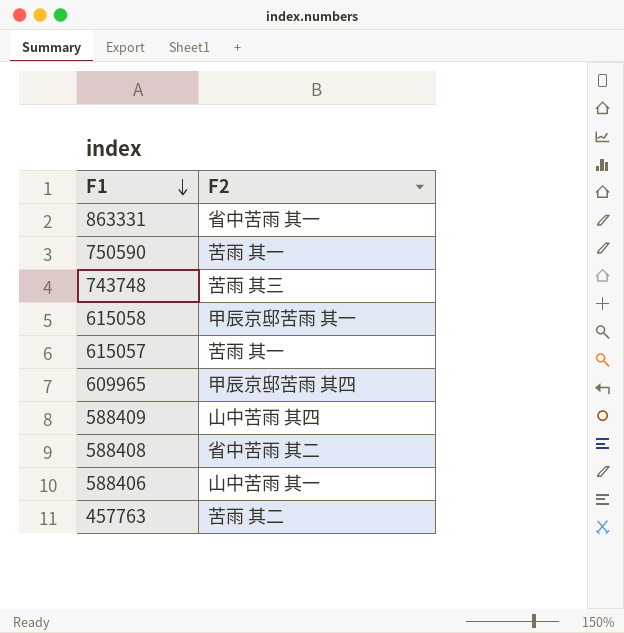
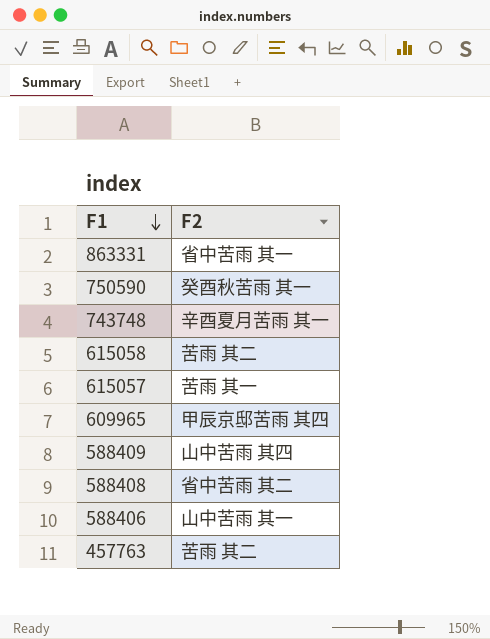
750590 | F2: 苦雨 其一 -> 癸酉秋苦雨 其一
743748 | F2: 苦雨 其三 -> 辛酉夏月苦雨 其一
615058 | F2: 甲辰京邸苦雨 其一 -> 苦雨 其二

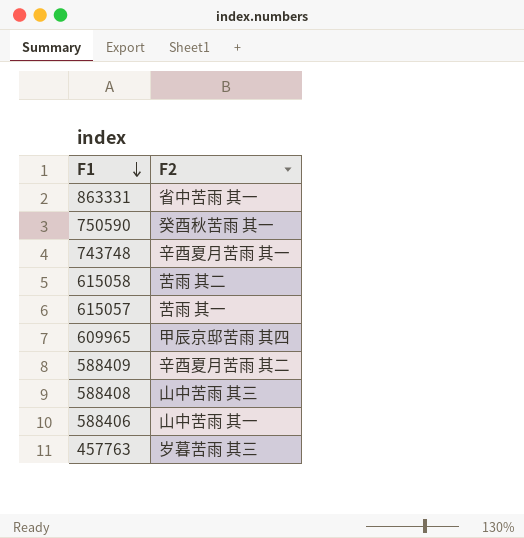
588409 | F2: 山中苦雨 其四 -> 辛酉夏月苦雨 其二
588408 | F2: 省中苦雨 其二 -> 山中苦雨 其三
457763 | F2: 苦雨 其二 -> 岁暮苦雨 其三

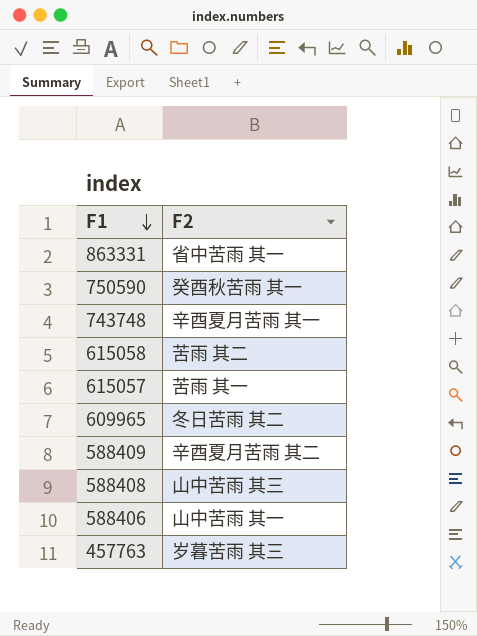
609965 | F2: 甲辰京邸苦雨 其四 -> 冬日苦雨 其二

